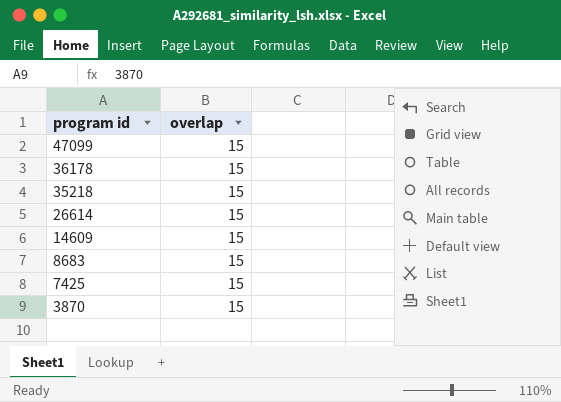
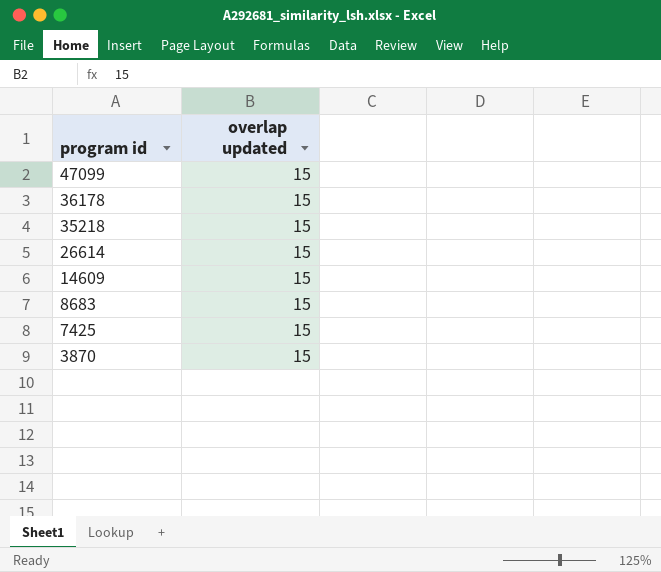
column name: overlap -> overlap updated

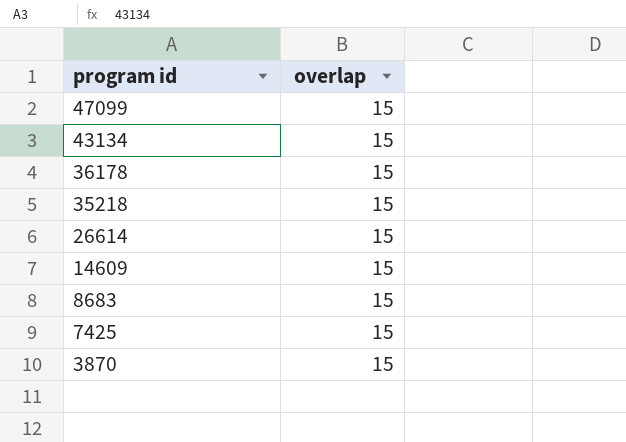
column name: overlap updated -> overlap
row 43134: none -> 15

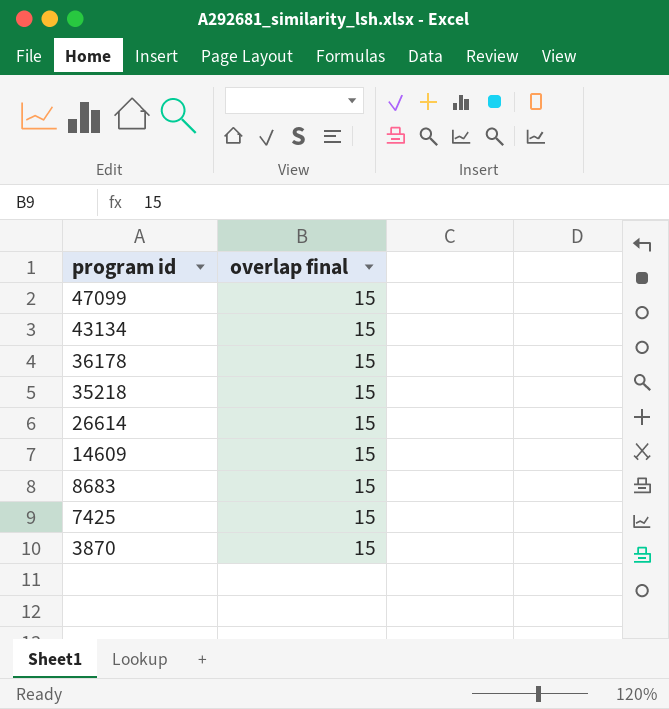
column name: overlap -> overlap final

